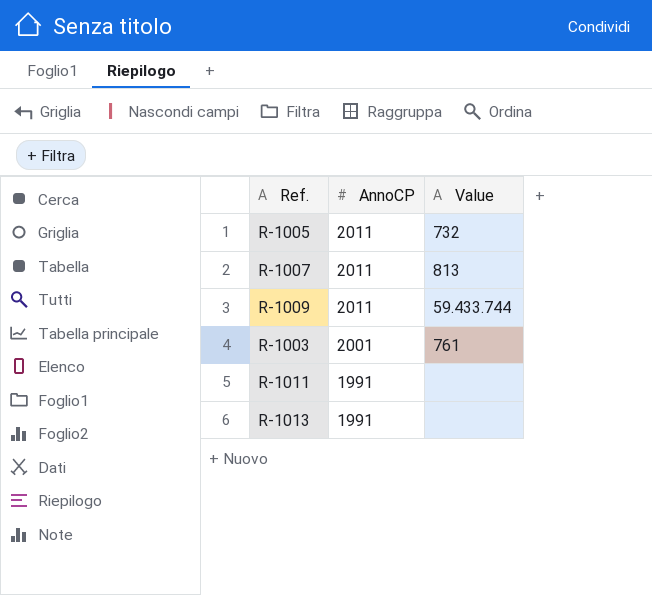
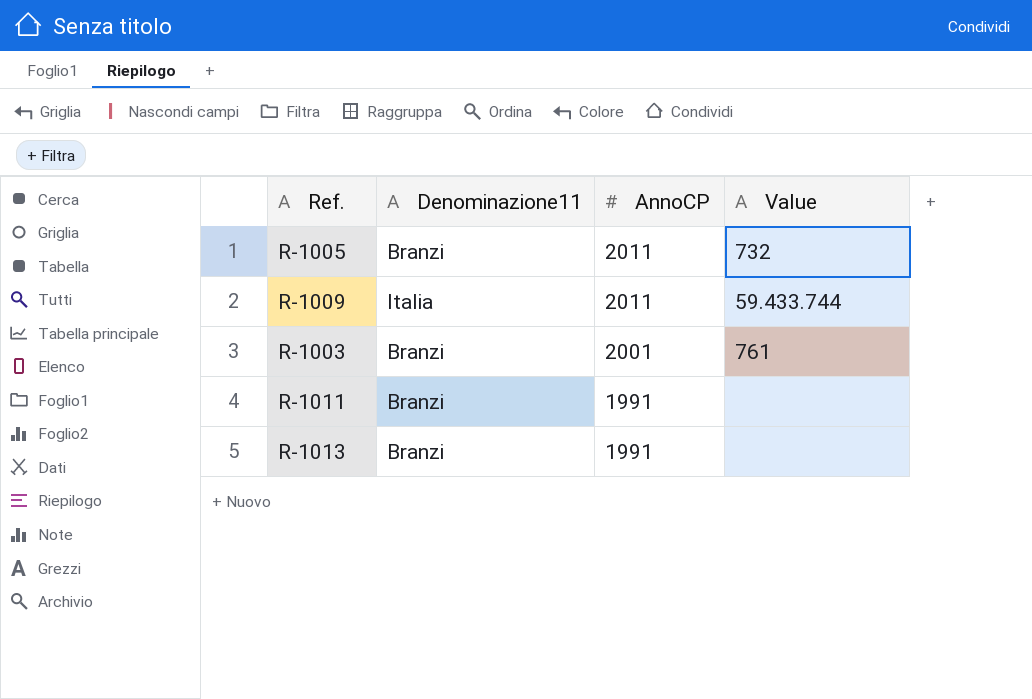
column Denominazione11 | position: none -> 2
row R-1007: 2011 | 813 -> none

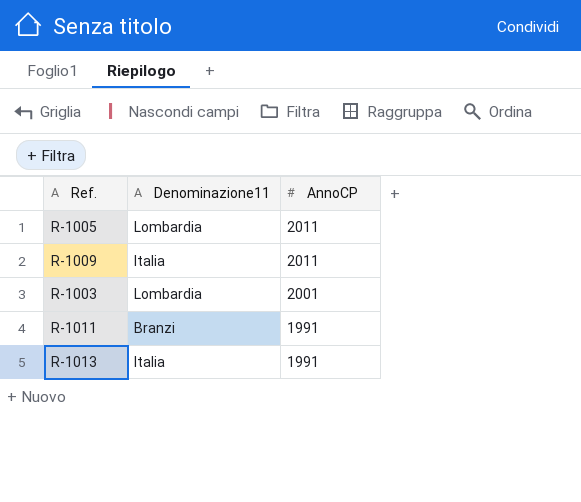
column Value | position: 4 -> none
R-1005 | Denominazione11: Branzi -> Lombardia
R-1003 | Denominazione11: Branzi -> Lombardia
R-1013 | Denominazione11: Branzi -> Italia

